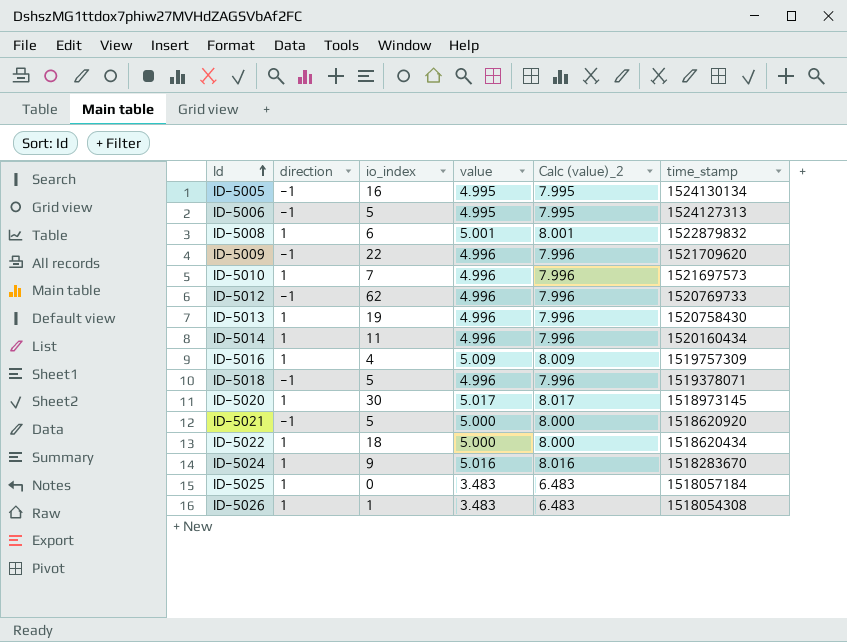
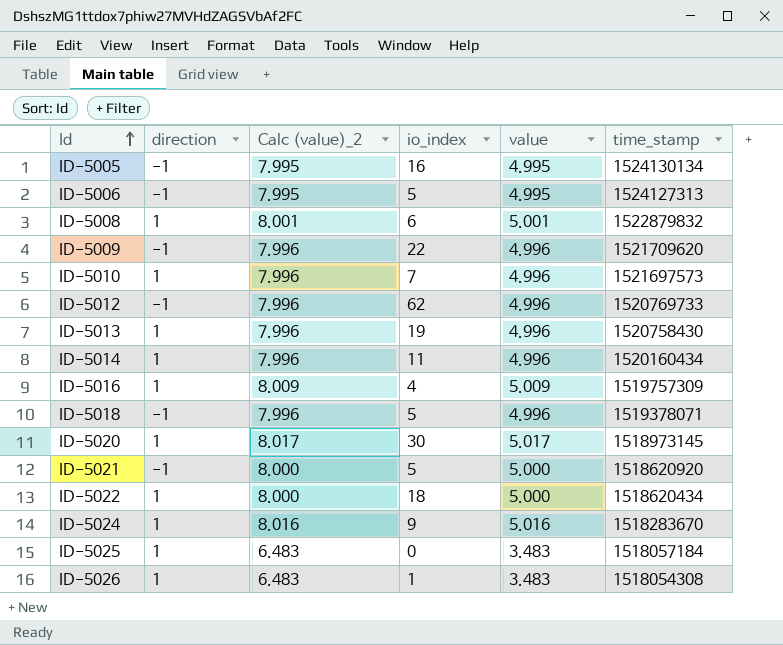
column Calc (value)_2 | position: 5 -> 3

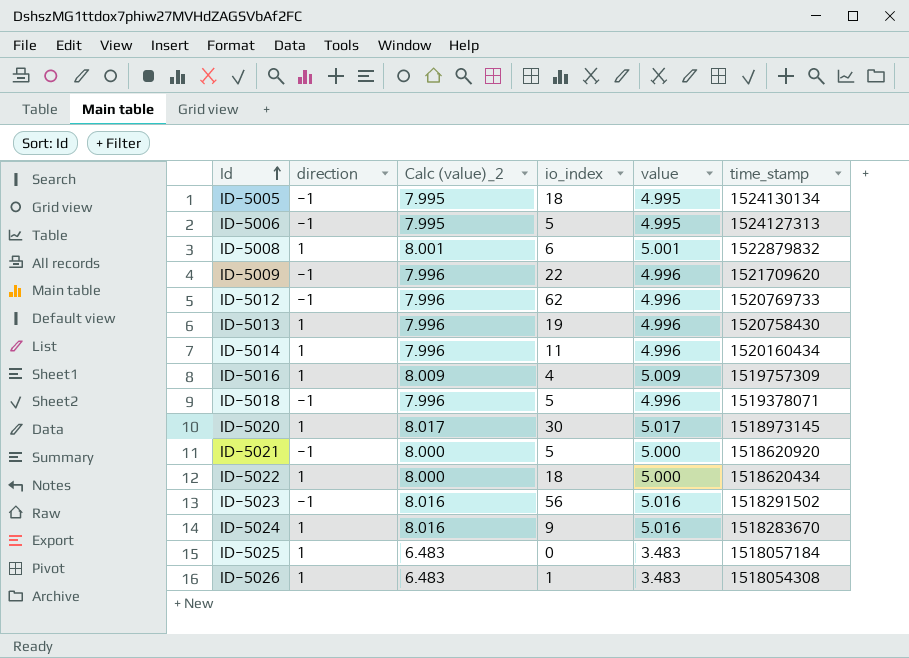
row ID-5010: 1 | 7.996 | 7 | 4.996 | 1521697573 -> none
ID-5005 | io_index: 16 -> 18
row ID-5023: none -> -1 | 8.016 | 56 | 5.016 | 1518291502

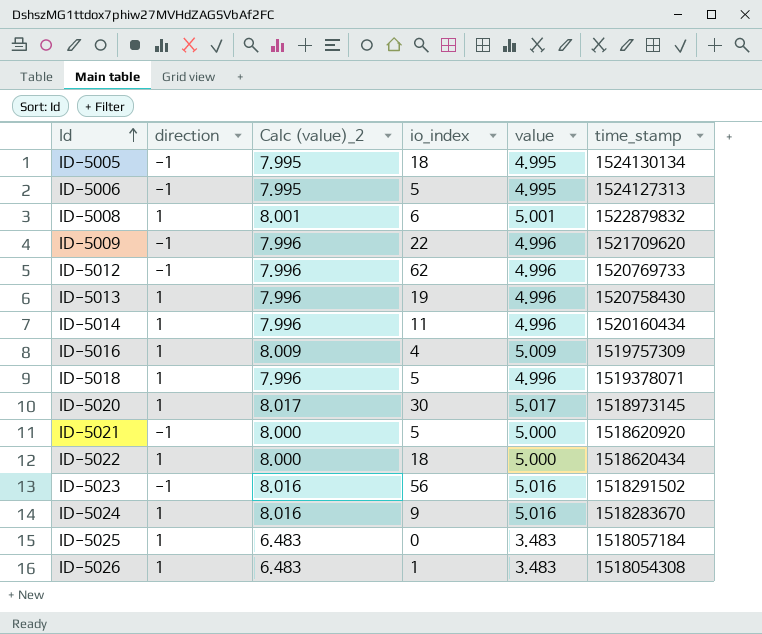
ID-5018 | direction: -1 -> 1

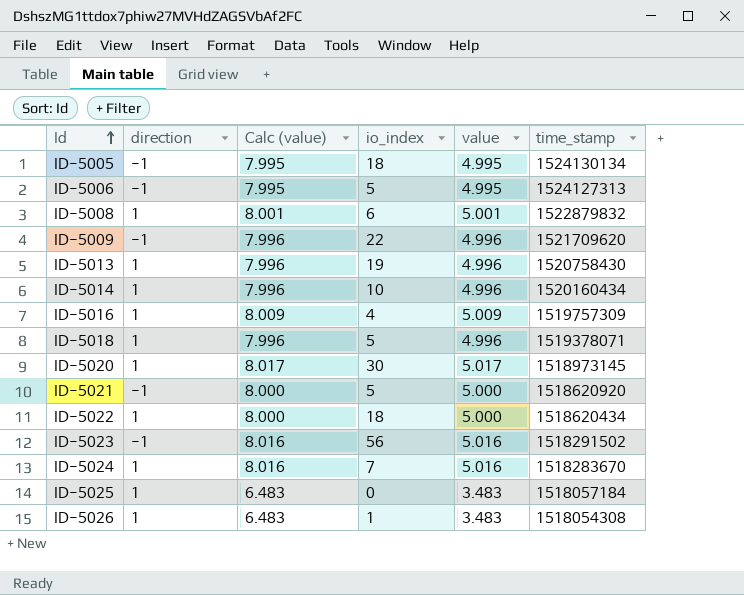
column name: Calc (value)_2 -> Calc (value)
row ID-5012: -1 | 7.996 | 62 | 4.996 | 1520769733 -> none
ID-5014 | io_index: 11 -> 10
ID-5024 | io_index: 9 -> 7

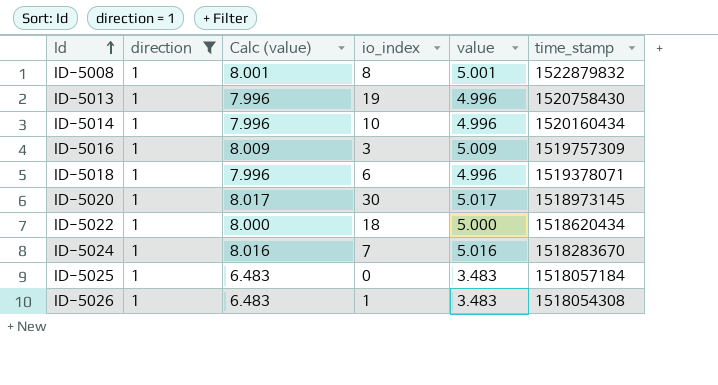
filter: none -> direction = 1
ID-5008 | io_index: 6 -> 8
ID-5016 | io_index: 4 -> 3
ID-5018 | io_index: 5 -> 6

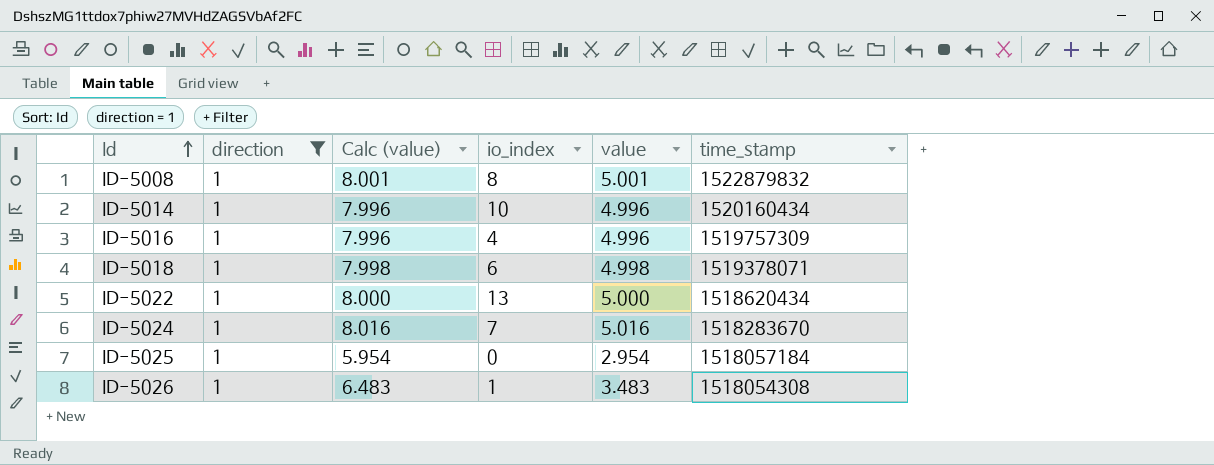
row ID-5013: 1 | 7.996 | 19 | 4.996 | 1520758430 -> none
row ID-5020: 1 | 8.017 | 30 | 5.017 | 1518973145 -> none
ID-5016 | Calc (value): 8.009 -> 7.996
ID-5016 | io_index: 3 -> 4
ID-5016 | value: 5.009 -> 4.996
ID-5018 | Calc (value): 7.996 -> 7.998
ID-5018 | value: 4.996 -> 4.998
ID-5022 | io_index: 18 -> 13
ID-5025 | Calc (value): 6.483 -> 5.954
ID-5025 | value: 3.483 -> 2.954

